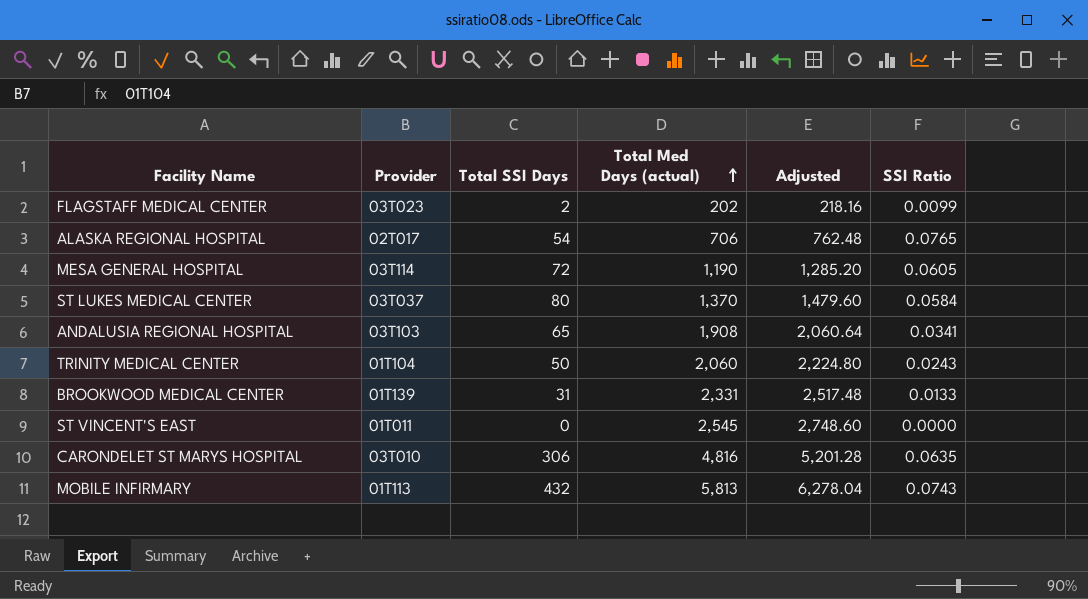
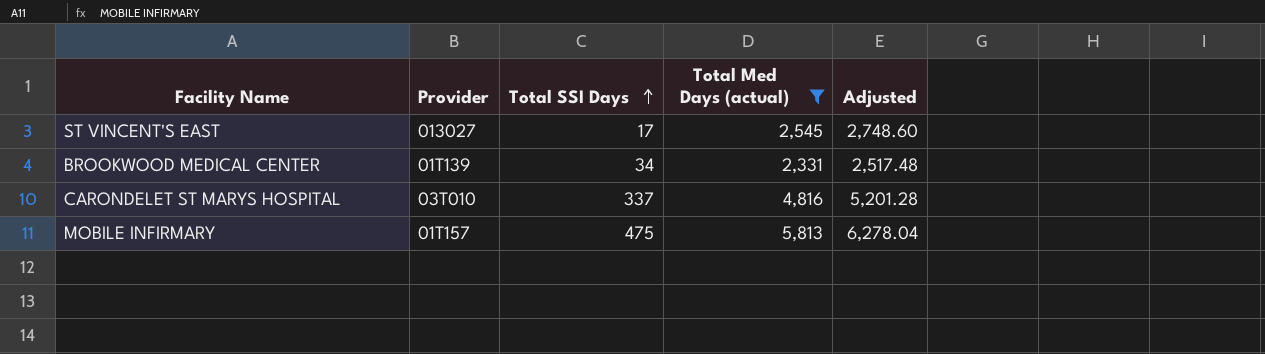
filter: none -> Total Med Days (actual) >= 2,331
row order: Total Med Days (actual) ascending -> Total SSI Days ascending
column SSI Ratio | formula: [Total SSI Days] / [Total Med Days (actual)] -> none
ST VINCENT'S EAST | Provider: 01T011 -> 013027
ST VINCENT'S EAST | Total SSI Days: 0 -> 17
BROOKWOOD MEDICAL CENTER | Total SSI Days: 31 -> 34
CARONDELET ST MARYS HOSPITAL | Total SSI Days: 306 -> 337
MOBILE INFIRMARY | Provider: 01T113 -> 01T157
MOBILE INFIRMARY | Total SSI Days: 432 -> 475

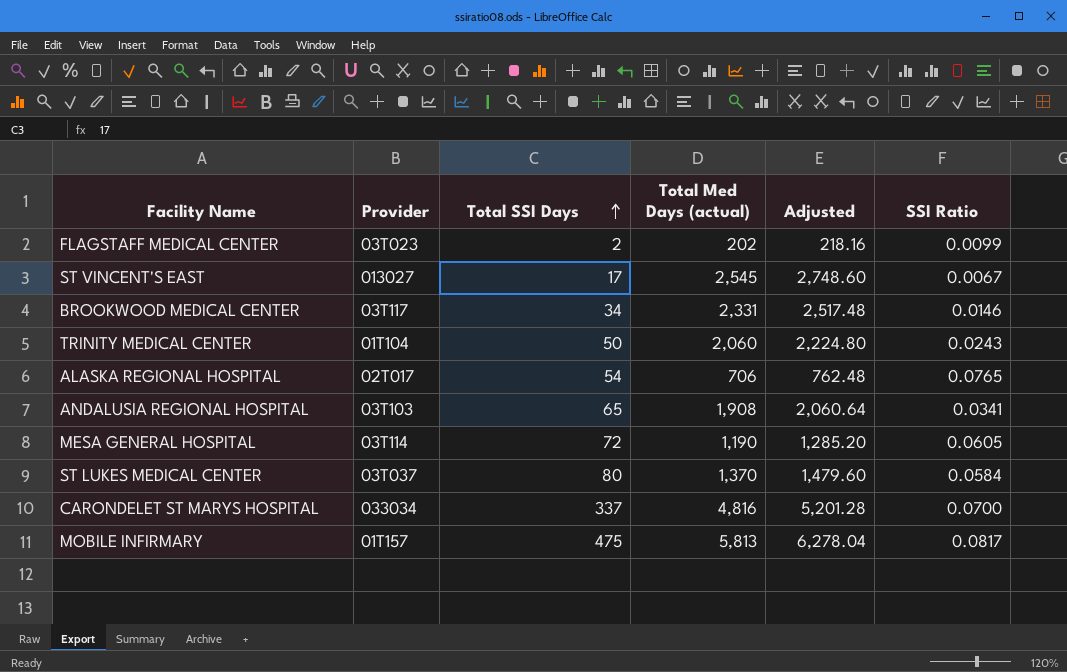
filter: Total Med Days (actual) >= 2,331 -> none
column SSI Ratio | formula: none -> [Total SSI Days] / [Total Med Days (actual)]
BROOKWOOD MEDICAL CENTER | Provider: 01T139 -> 03T117
CARONDELET ST MARYS HOSPITAL | Provider: 03T010 -> 033034

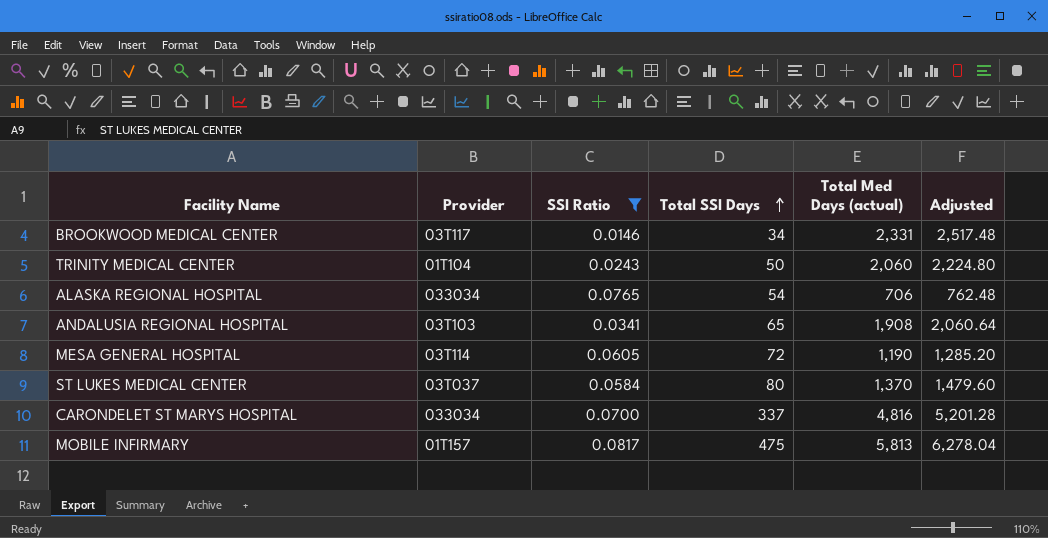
filter: none -> SSI Ratio >= 0.0146
column SSI Ratio | position: 6 -> 3
ALASKA REGIONAL HOSPITAL | Provider: 02T017 -> 033034

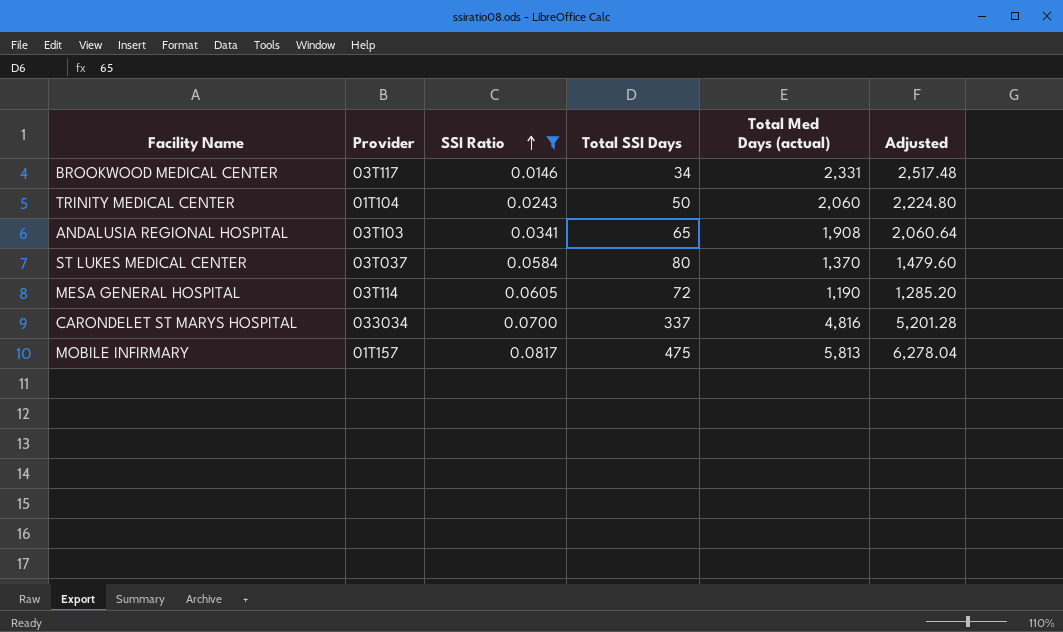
row order: Total SSI Days ascending -> SSI Ratio ascending
row ALASKA REGIONAL HOSPITAL: 033034 | 0.0765 | 54 | 706 | 762.48 -> none

